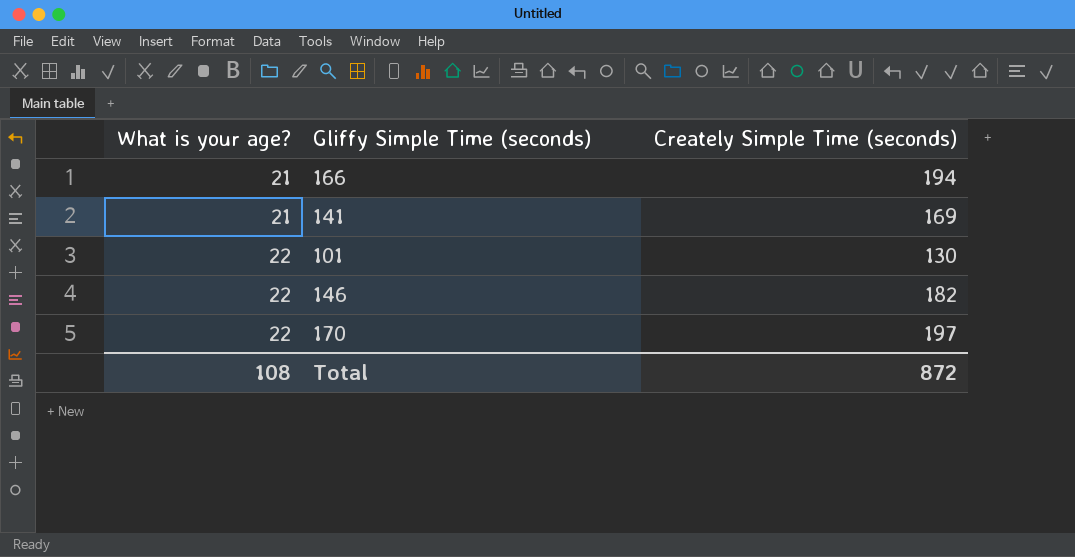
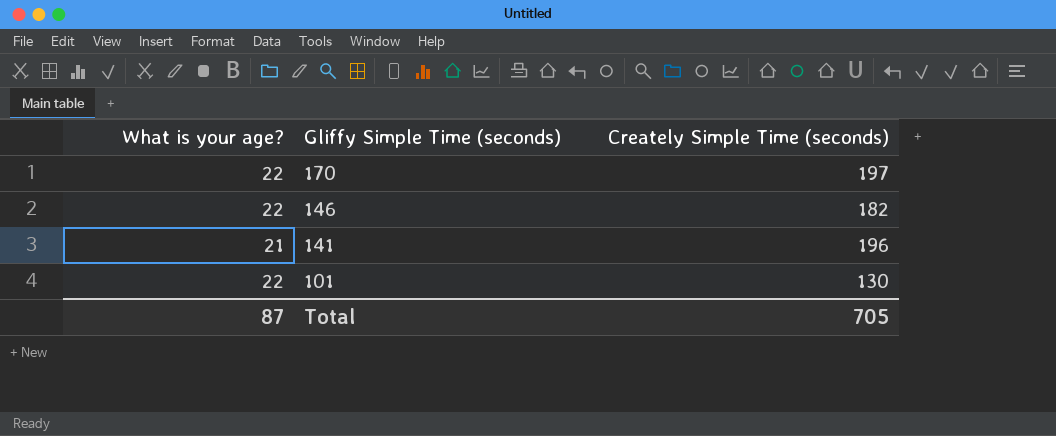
row order: What is your age? ascending -> Gliffy Simple Time (seconds) descending
row 166: 21 | 194 -> none
141 | Creately Simple Time (seconds): 169 -> 196
Total | What is your age?: 108 -> 87
Total | Creately Simple Time (seconds): 872 -> 705

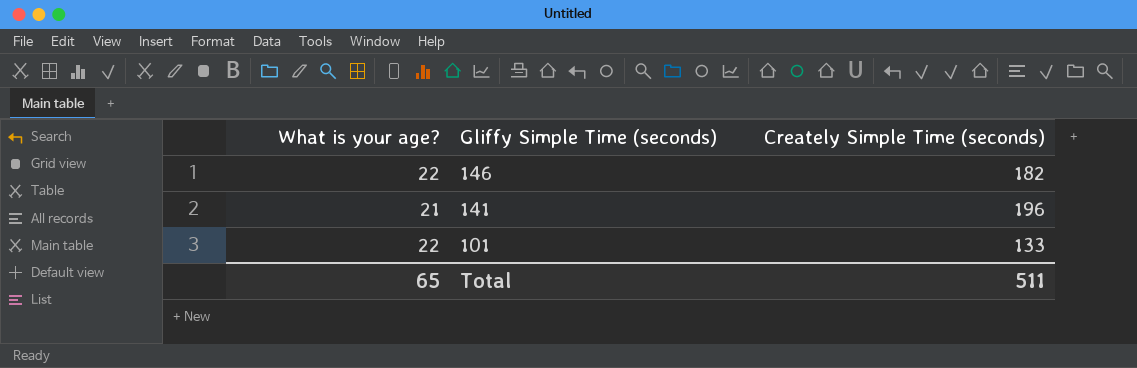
row 170: 22 | 197 -> none
101 | Creately Simple Time (seconds): 130 -> 133
Total | What is your age?: 87 -> 65
Total | Creately Simple Time (seconds): 705 -> 511

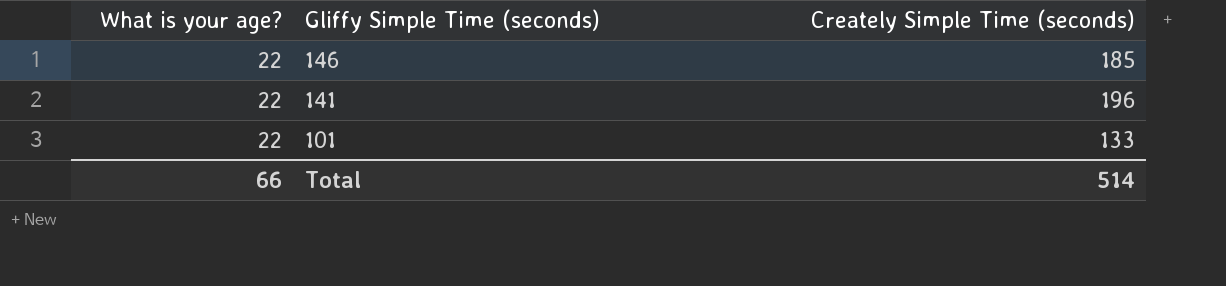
146 | Creately Simple Time (seconds): 182 -> 185
141 | What is your age?: 21 -> 22
Total | What is your age?: 65 -> 66
Total | Creately Simple Time (seconds): 511 -> 514

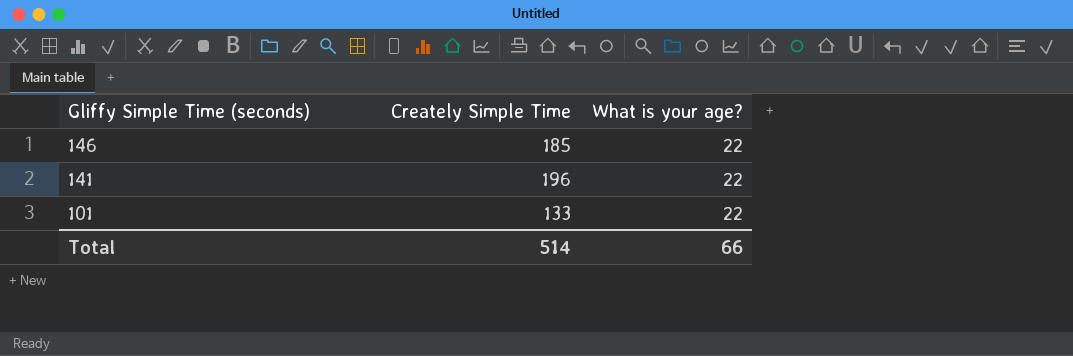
column name: Creately Simple Time (seconds) -> Creately Simple Time
column What is your age? | position: 1 -> 3

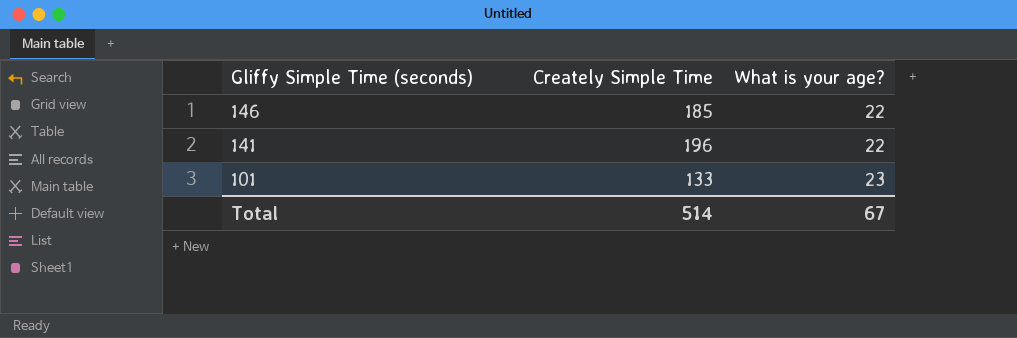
101 | What is your age?: 22 -> 23
Total | What is your age?: 66 -> 67

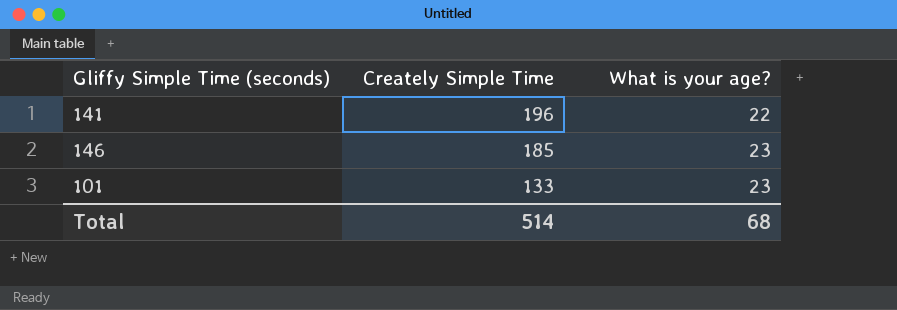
row order: Gliffy Simple Time (seconds) descending -> Creately Simple Time descending
146 | What is your age?: 22 -> 23
Total | What is your age?: 67 -> 68

